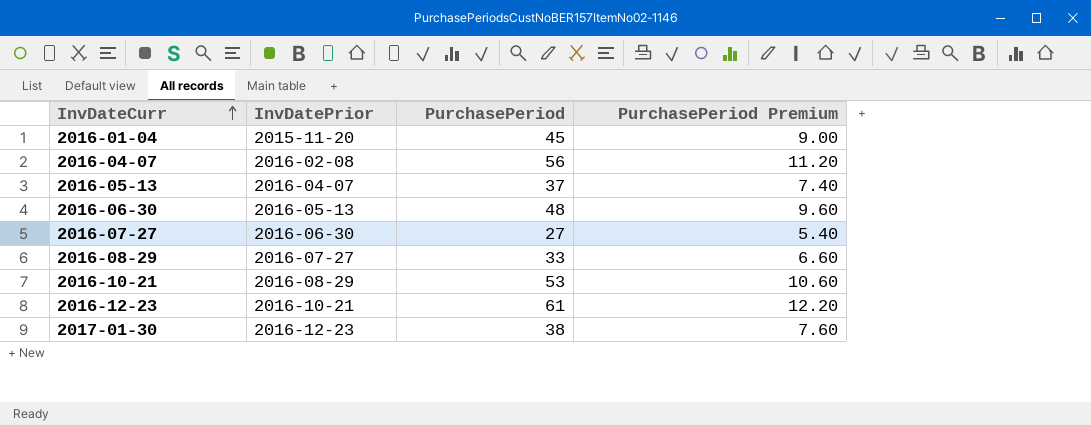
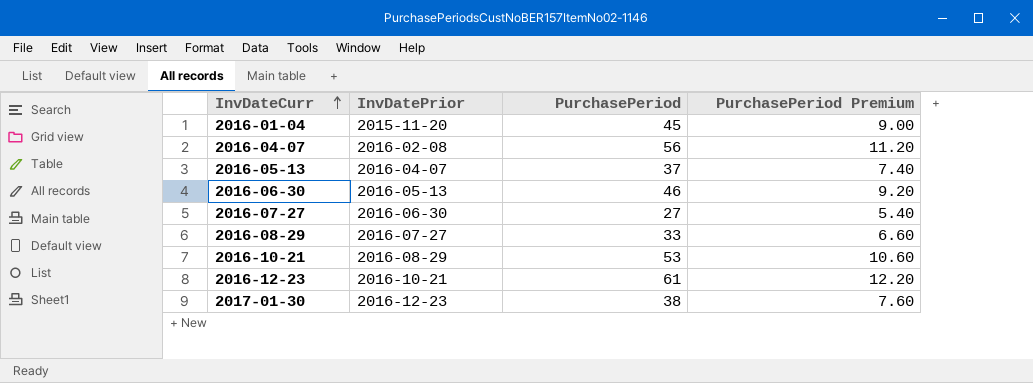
2016-06-30 | PurchasePeriod: 48 -> 46
2016-06-30 | PurchasePeriod Premium: 9.60 -> 9.20

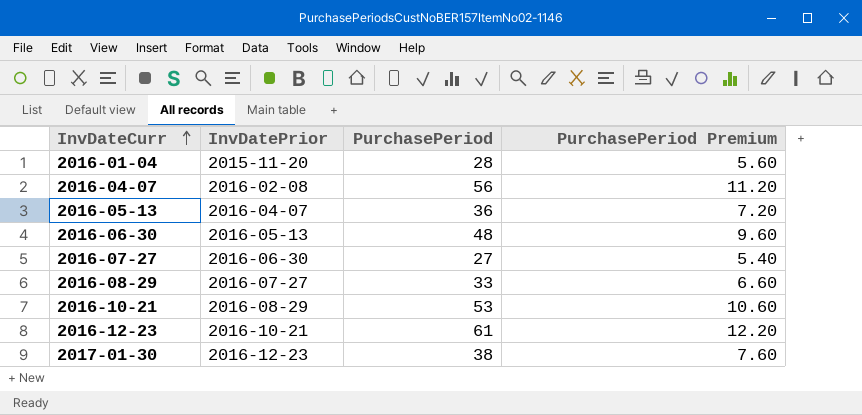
2016-01-04 | PurchasePeriod: 45 -> 28
2016-01-04 | PurchasePeriod Premium: 9.00 -> 5.60
2016-05-13 | PurchasePeriod: 37 -> 36
2016-05-13 | PurchasePeriod Premium: 7.40 -> 7.20
2016-06-30 | PurchasePeriod: 46 -> 48
2016-06-30 | PurchasePeriod Premium: 9.20 -> 9.60

